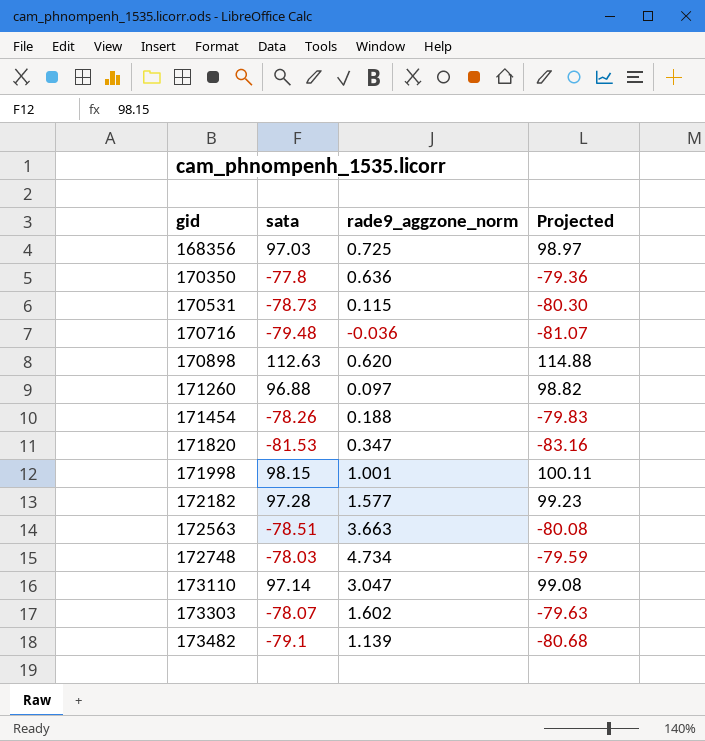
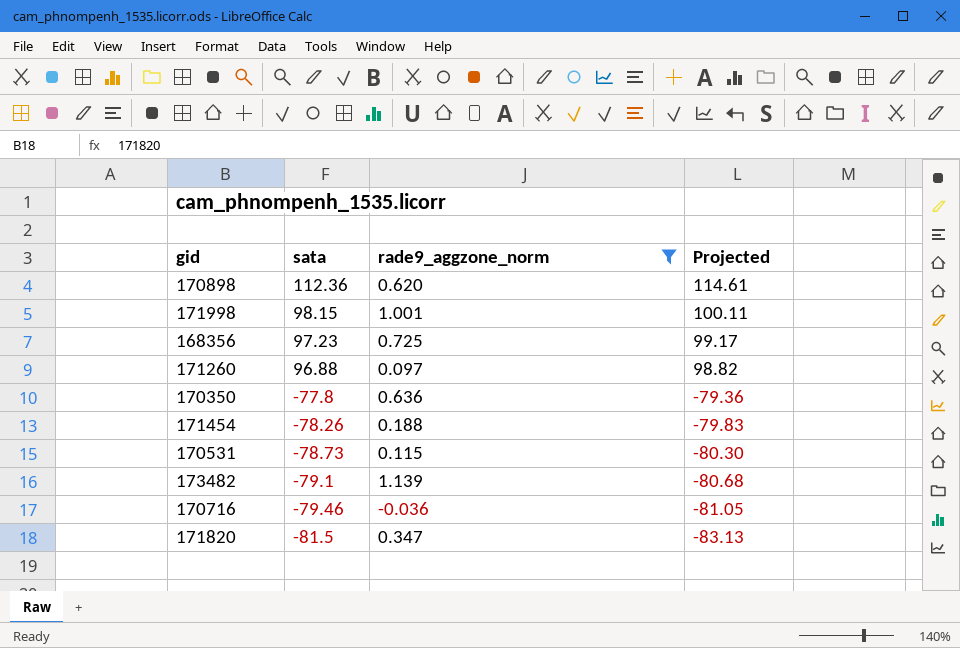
filter: none -> rade9_aggzone_norm <= 1.139
row order: gid ascending -> sata descending
170898 | sata: 112.63 -> 112.36
170898 | Projected: 114.88 -> 114.61
168356 | sata: 97.03 -> 97.23
168356 | Projected: 98.97 -> 99.17
170716 | sata: -79.48 -> -79.46
170716 | Projected: -81.07 -> -81.05
171820 | sata: -81.53 -> -81.5
171820 | Projected: -83.16 -> -83.13

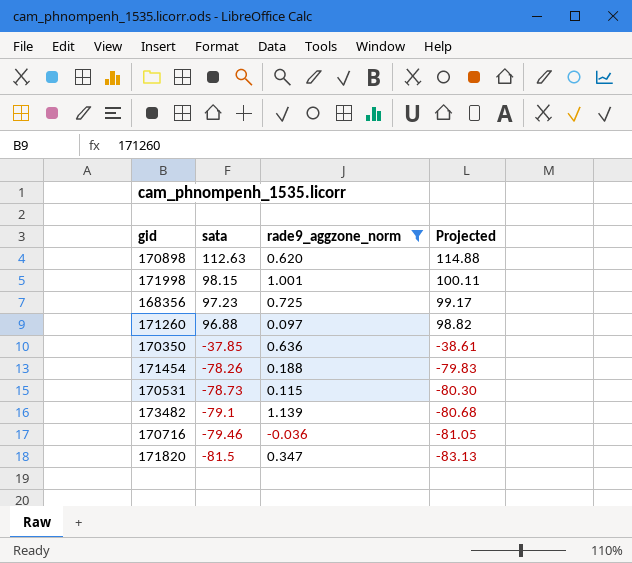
170898 | sata: 112.36 -> 112.63
170898 | Projected: 114.61 -> 114.88
170350 | sata: -77.8 -> -37.85
170350 | Projected: -79.36 -> -38.61

